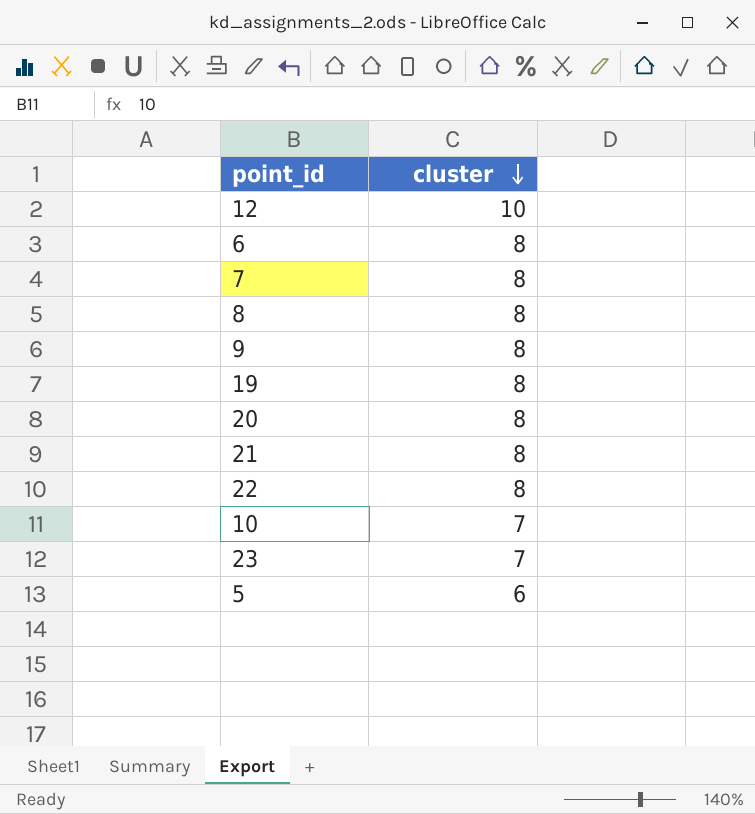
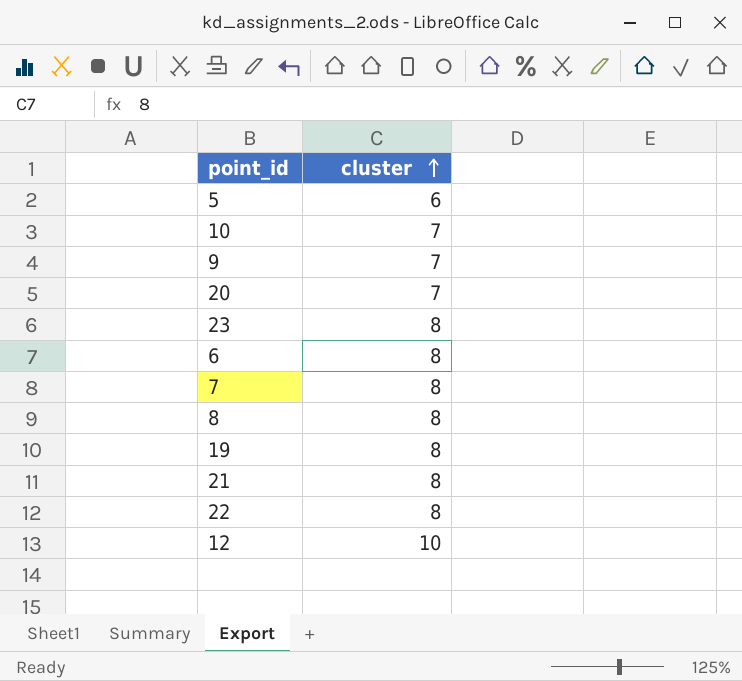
row order: cluster descending -> cluster ascending
9 | cluster: 8 -> 7
20 | cluster: 8 -> 7
23 | cluster: 7 -> 8

